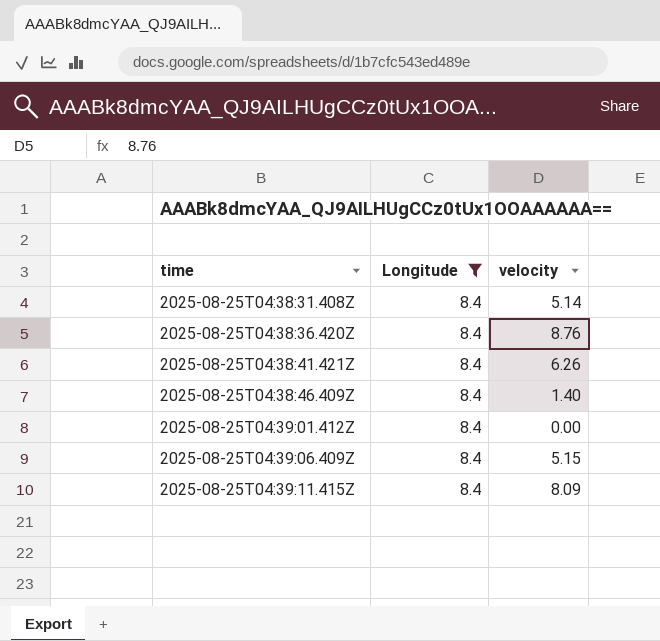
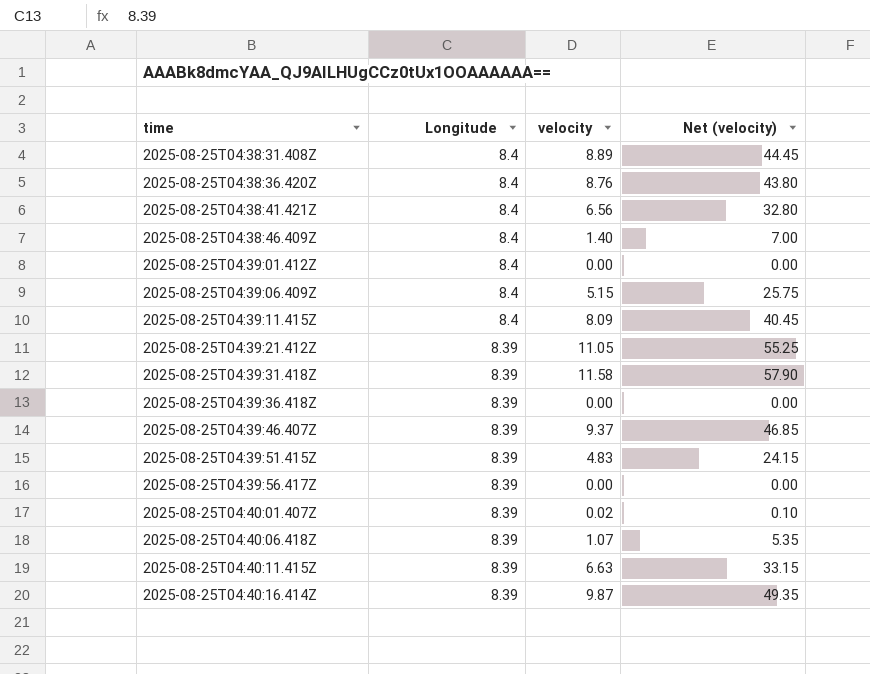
filter: Longitude = 8.4 -> none
column Net (velocity) | formula: none -> [velocity] * 5
2025-08-25T04:38:31.408Z | velocity: 5.14 -> 8.89
2025-08-25T04:38:41.421Z | velocity: 6.26 -> 6.56

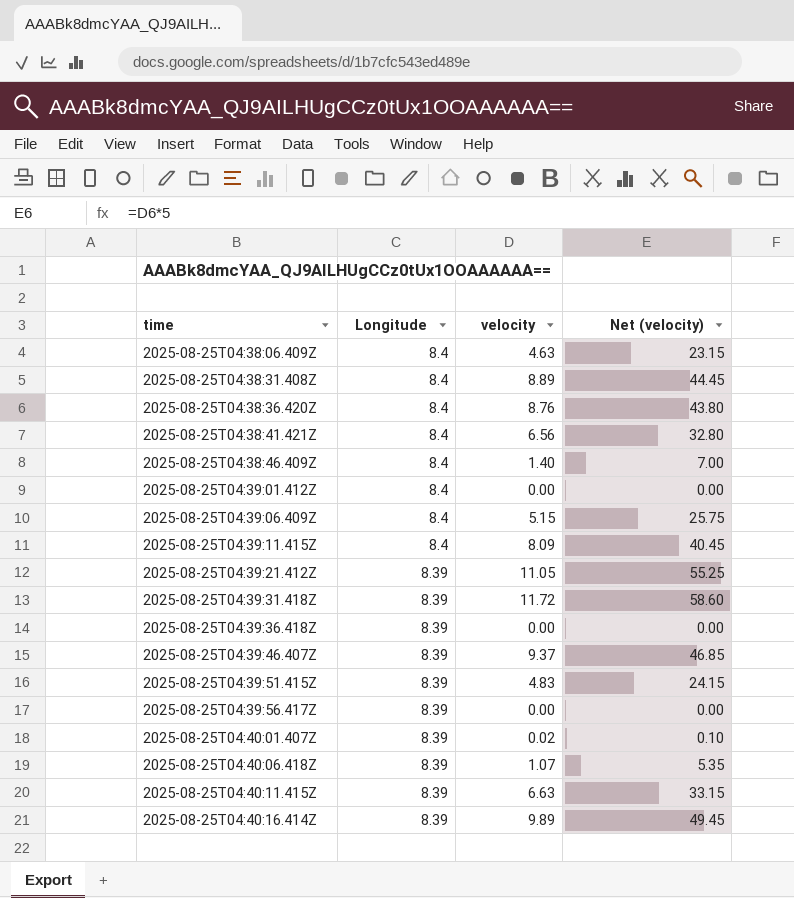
row 2025-08-25T04:38:06.409Z: none -> 8.4 | 4.63 | 23.15
2025-08-25T04:39:31.418Z | velocity: 11.58 -> 11.72
2025-08-25T04:39:31.418Z | Net (velocity): 57.90 -> 58.60
2025-08-25T04:40:16.414Z | velocity: 9.87 -> 9.89
2025-08-25T04:40:16.414Z | Net (velocity): 49.35 -> 49.45

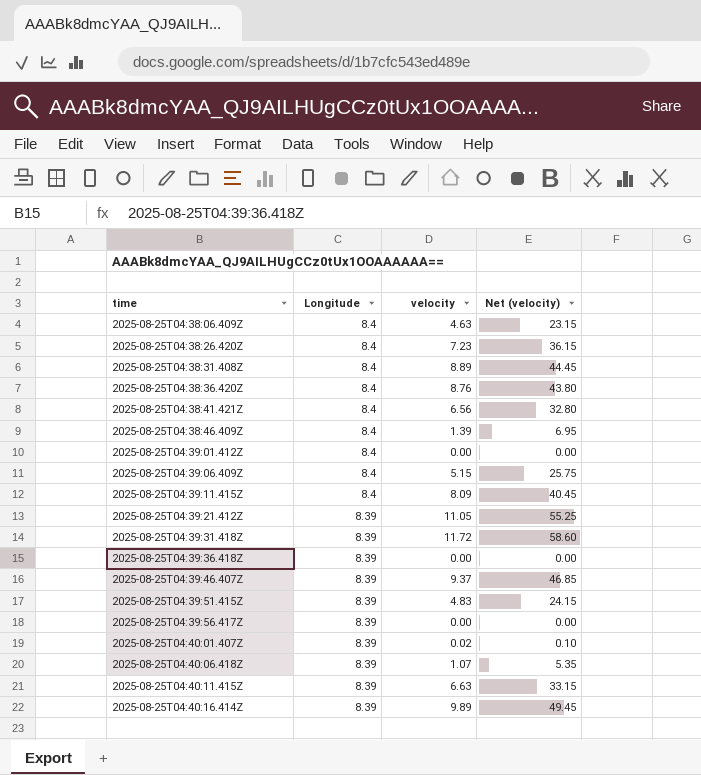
row 2025-08-25T04:38:26.420Z: none -> 8.4 | 7.23 | 36.15
2025-08-25T04:38:46.409Z | velocity: 1.40 -> 1.39
2025-08-25T04:38:46.409Z | Net (velocity): 7.00 -> 6.95

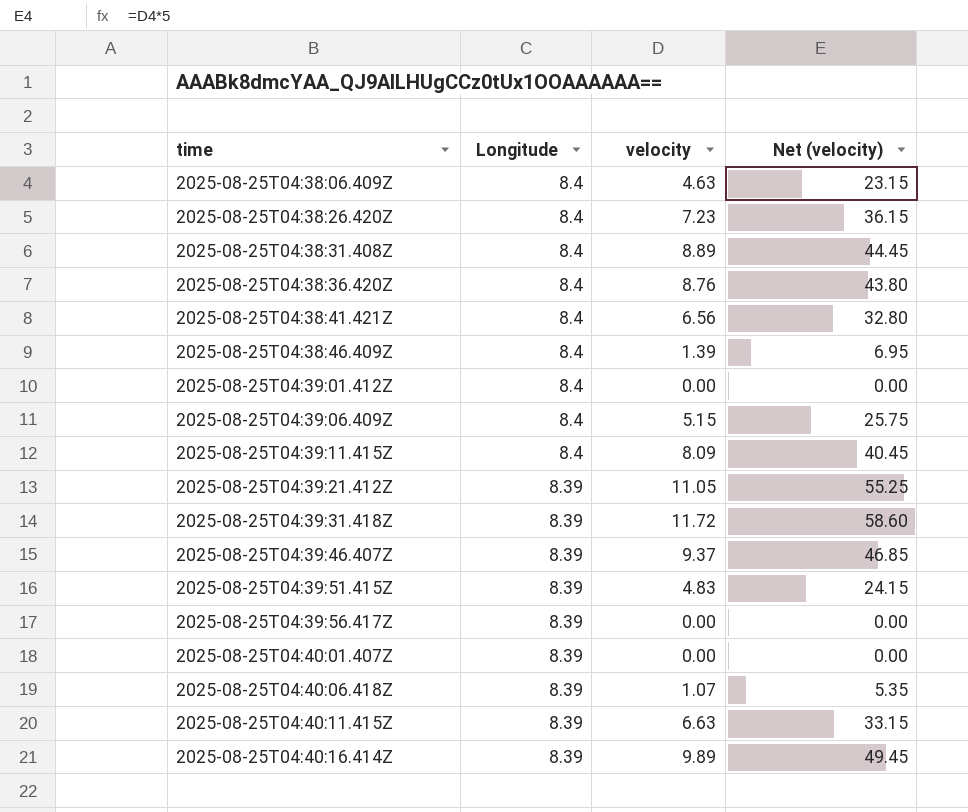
row 2025-08-25T04:39:36.418Z: 8.39 | 0.00 | 0.00 -> none
2025-08-25T04:40:01.407Z | velocity: 0.02 -> 0.00
2025-08-25T04:40:01.407Z | Net (velocity): 0.10 -> 0.00

